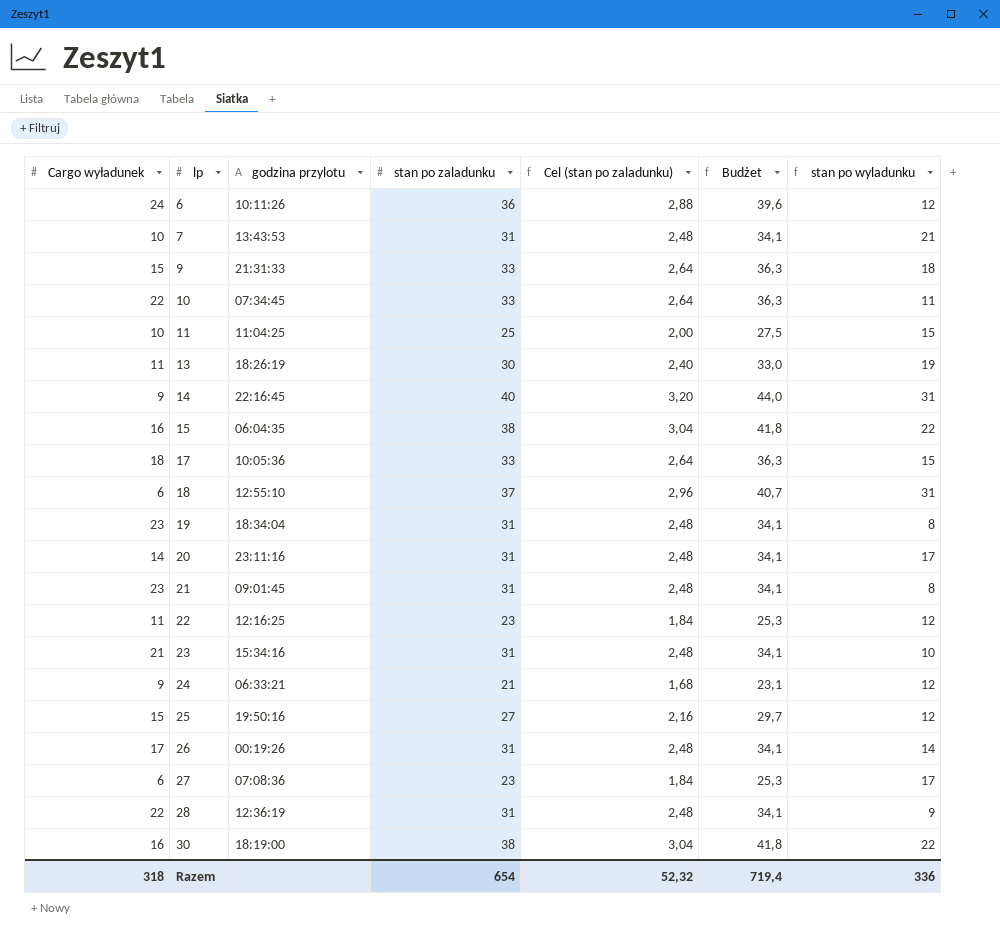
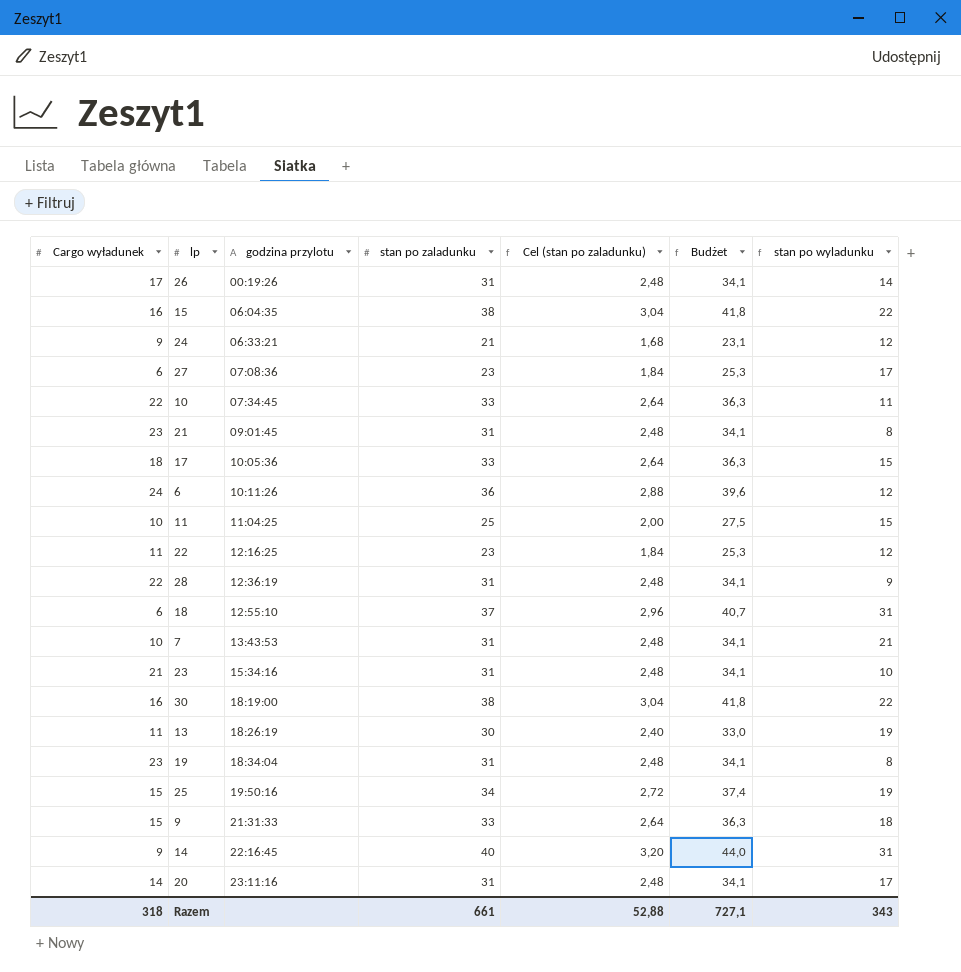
row order: lp ascending -> godzina przylotu ascending
25 | stan po zaladunku: 27 -> 34
25 | Cel (stan po zaladunku): 2,16 -> 2,72
25 | Budżet: 29,7 -> 37,4
25 | stan po wyladunku: 12 -> 19
Razem | stan po zaladunku: 654 -> 661
Razem | Cel (stan po zaladunku): 52,32 -> 52,88
Razem | Budżet: 719,4 -> 727,1
Razem | stan po wyladunku: 336 -> 343

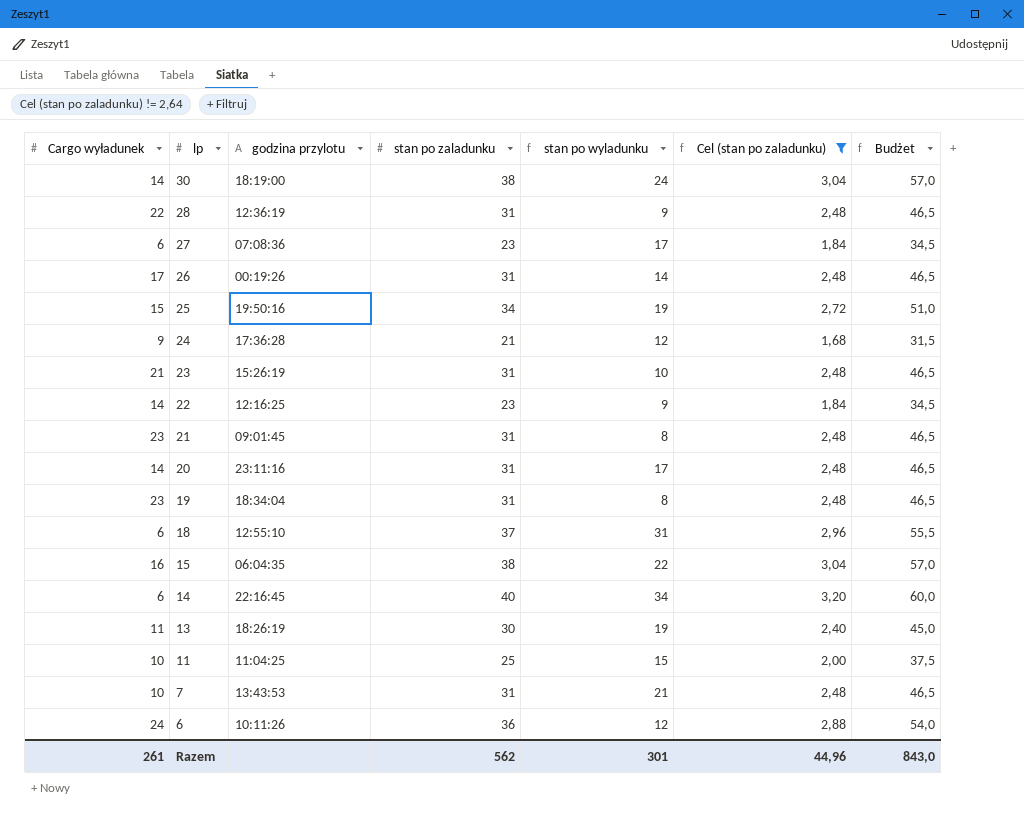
filter: none -> Cel (stan po zaladunku) != 2,64
row order: godzina przylotu ascending -> lp descending
column stan po wyladunku | position: 7 -> 5
column Budżet | formula: [stan po zaladunku] * 1,1 -> [stan po zaladunku] * 1,5
30 | Cargo wyładunek: 16 -> 14
30 | stan po wyladunku: 22 -> 24
24 | godzina przylotu: 06:33:21 -> 17:36:28
23 | godzina przylotu: 15:34:16 -> 15:26:19
22 | Cargo wyładunek: 11 -> 14
22 | stan po wyladunku: 12 -> 9
14 | Cargo wyładunek: 9 -> 6
14 | stan po wyladunku: 31 -> 34
Razem | Cargo wyładunek: 318 -> 261
Razem | stan po zaladunku: 661 -> 562
Razem | stan po wyladunku: 343 -> 301
Razem | Cel (stan po zaladunku): 52,88 -> 44,96
Razem | Budżet: 727,1 -> 843,0

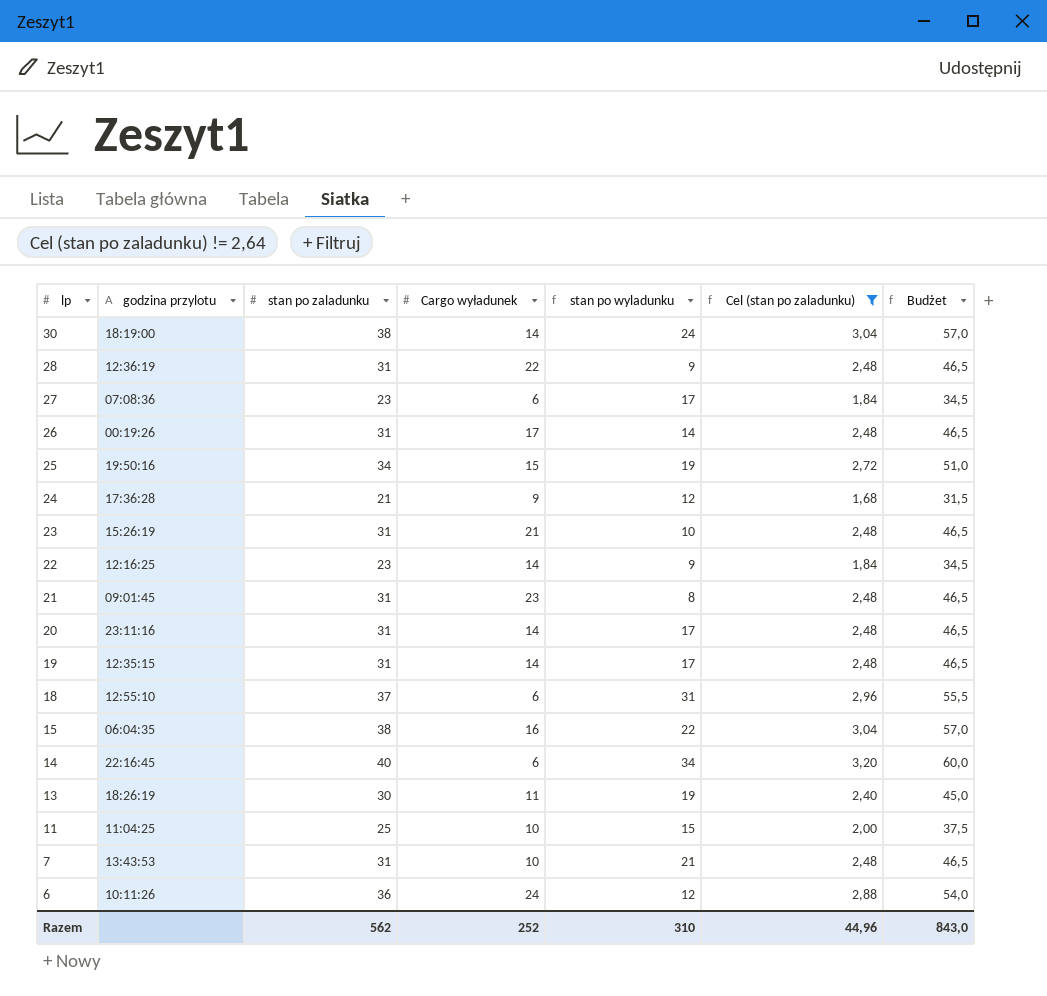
column Cargo wyładunek | position: 1 -> 4
19 | godzina przylotu: 18:34:04 -> 12:35:15
19 | Cargo wyładunek: 23 -> 14
19 | stan po wyladunku: 8 -> 17
Razem | Cargo wyładunek: 261 -> 252
Razem | stan po wyladunku: 301 -> 310

